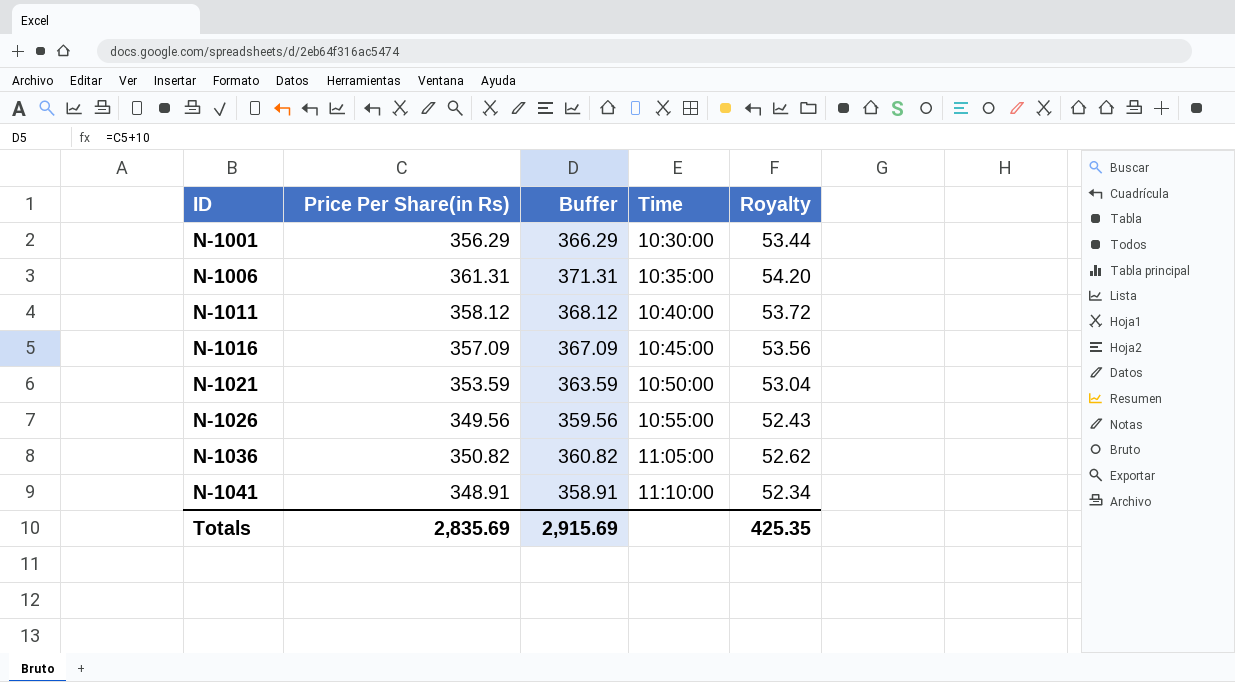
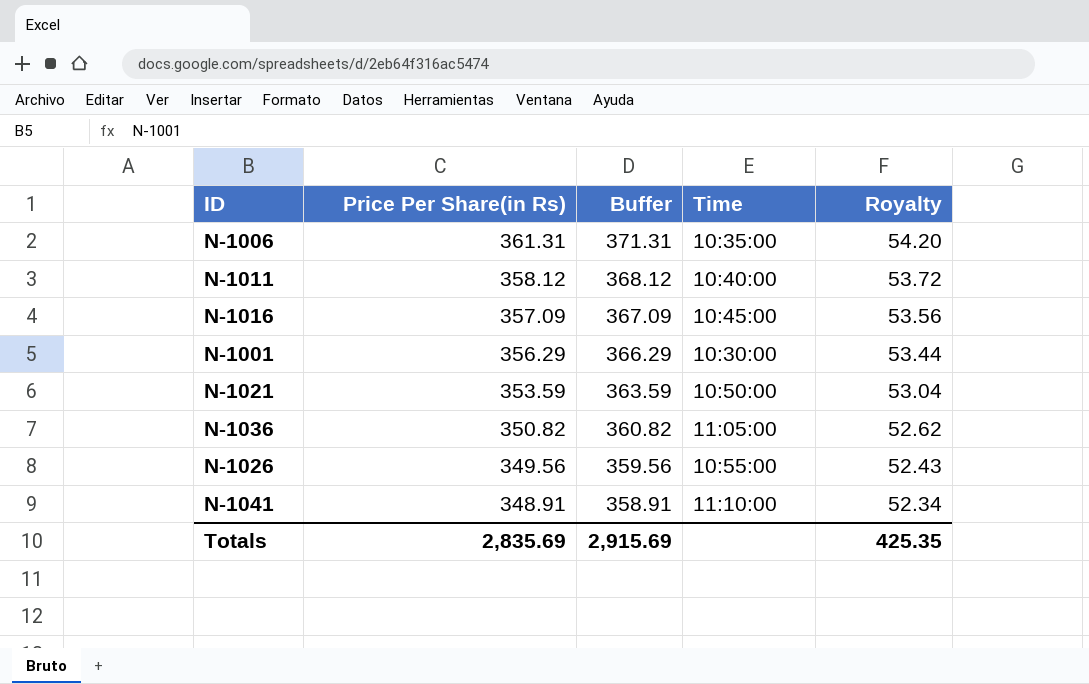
row order: ID ascending -> Price Per Share(in Rs) descending

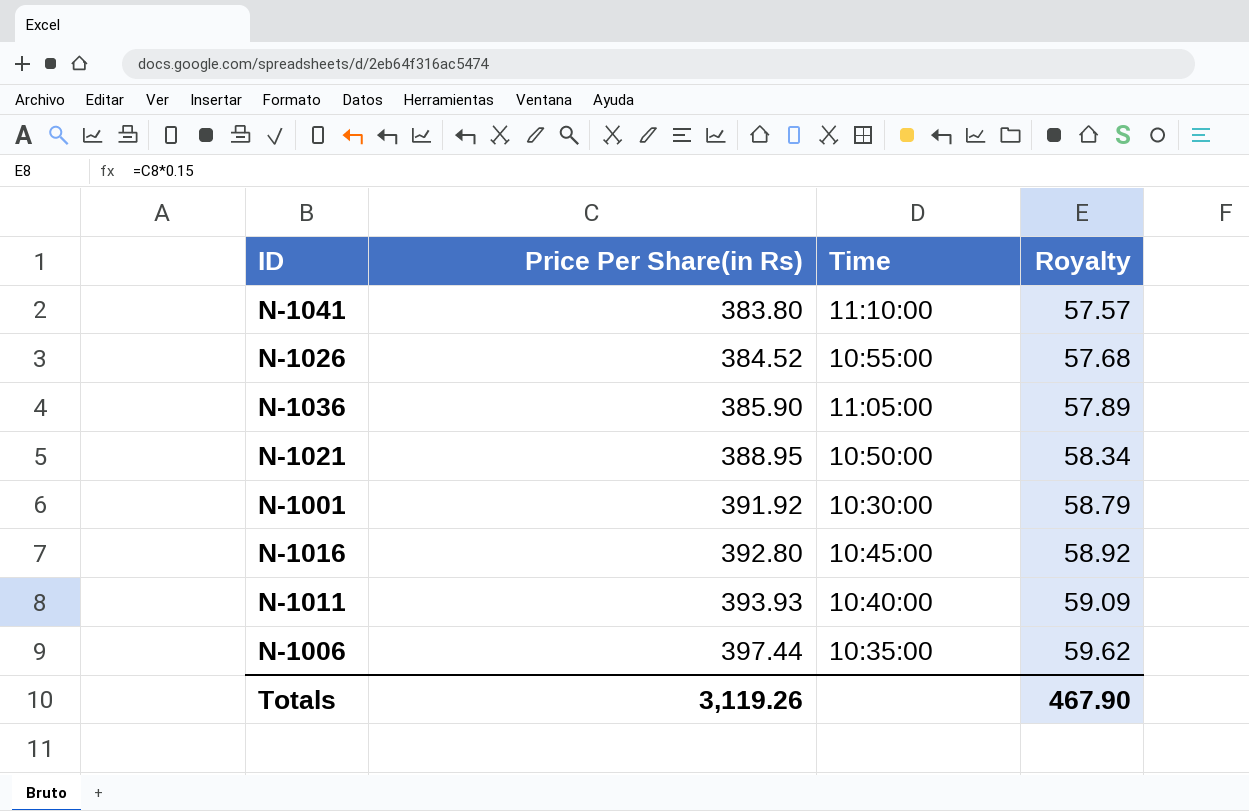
row order: Price Per Share(in Rs) descending -> Price Per Share(in Rs) ascending
column Buffer | formula: [Price Per Share(in Rs)] + 10 -> none
N-1041 | Price Per Share(in Rs): 348.91 -> 383.80
N-1041 | Royalty: 52.34 -> 57.57
N-1026 | Price Per Share(in Rs): 349.56 -> 384.52
N-1026 | Royalty: 52.43 -> 57.68
N-1036 | Price Per Share(in Rs): 350.82 -> 385.90
N-1036 | Royalty: 52.62 -> 57.89
N-1021 | Price Per Share(in Rs): 353.59 -> 388.95
N-1021 | Royalty: 53.04 -> 58.34
N-1001 | Price Per Share(in Rs): 356.29 -> 391.92
N-1001 | Royalty: 53.44 -> 58.79
N-1016 | Price Per Share(in Rs): 357.09 -> 392.80
N-1016 | Royalty: 53.56 -> 58.92
N-1011 | Price Per Share(in Rs): 358.12 -> 393.93
N-1011 | Royalty: 53.72 -> 59.09
N-1006 | Price Per Share(in Rs): 361.31 -> 397.44
N-1006 | Royalty: 54.20 -> 59.62
Totals | Price Per Share(in Rs): 2,835.69 -> 3,119.26
Totals | Royalty: 425.35 -> 467.90

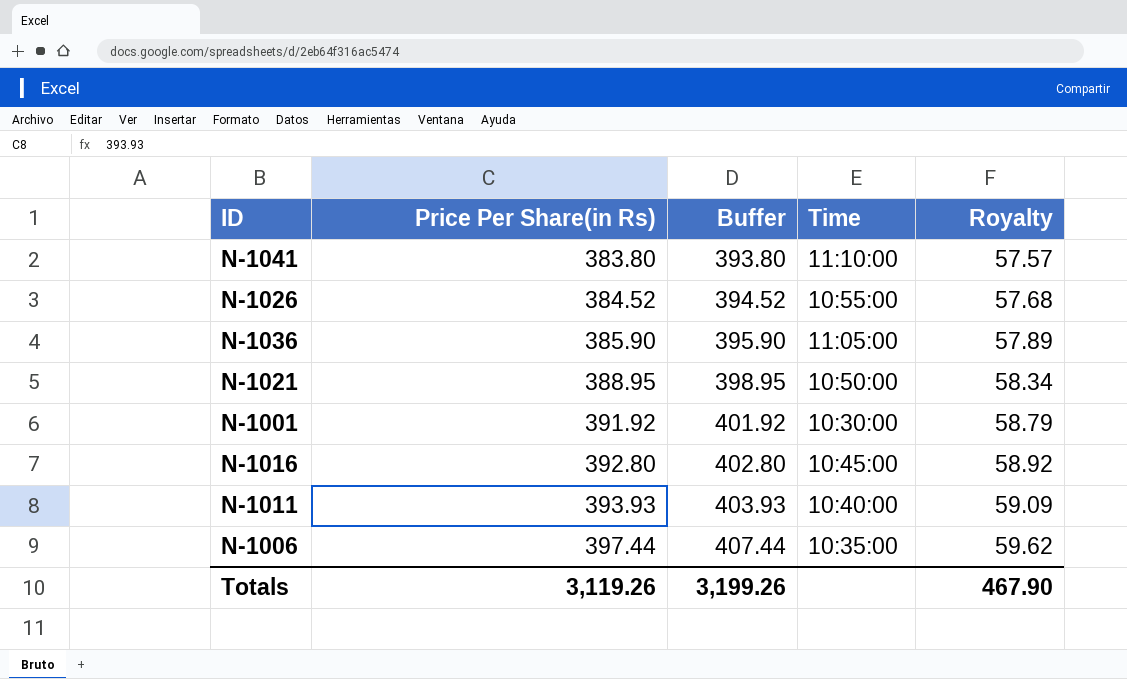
column Buffer | formula: none -> [Price Per Share(in Rs)] + 10

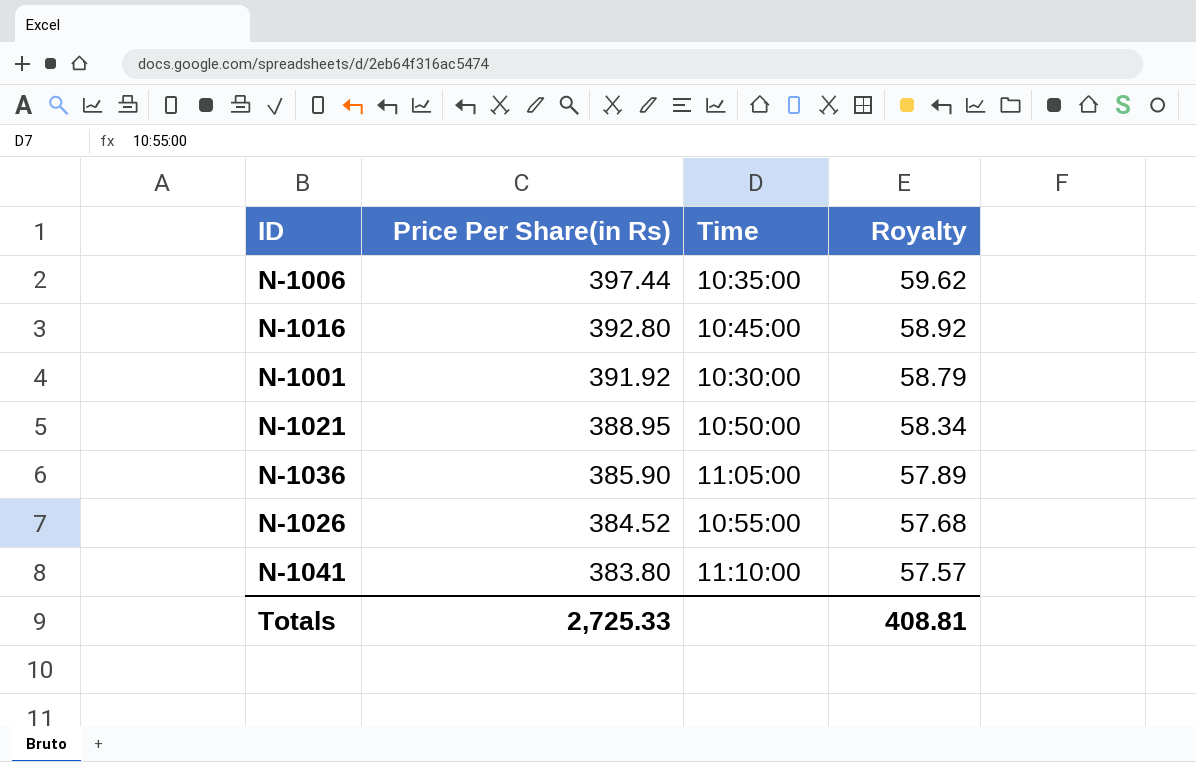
row order: Price Per Share(in Rs) ascending -> Price Per Share(in Rs) descending
column Buffer | formula: [Price Per Share(in Rs)] + 10 -> none
row N-1011: 393.93 | 403.93 | 10:40:00 | 59.09 -> none
Totals | Price Per Share(in Rs): 3,119.26 -> 2,725.33
Totals | Royalty: 467.90 -> 408.81

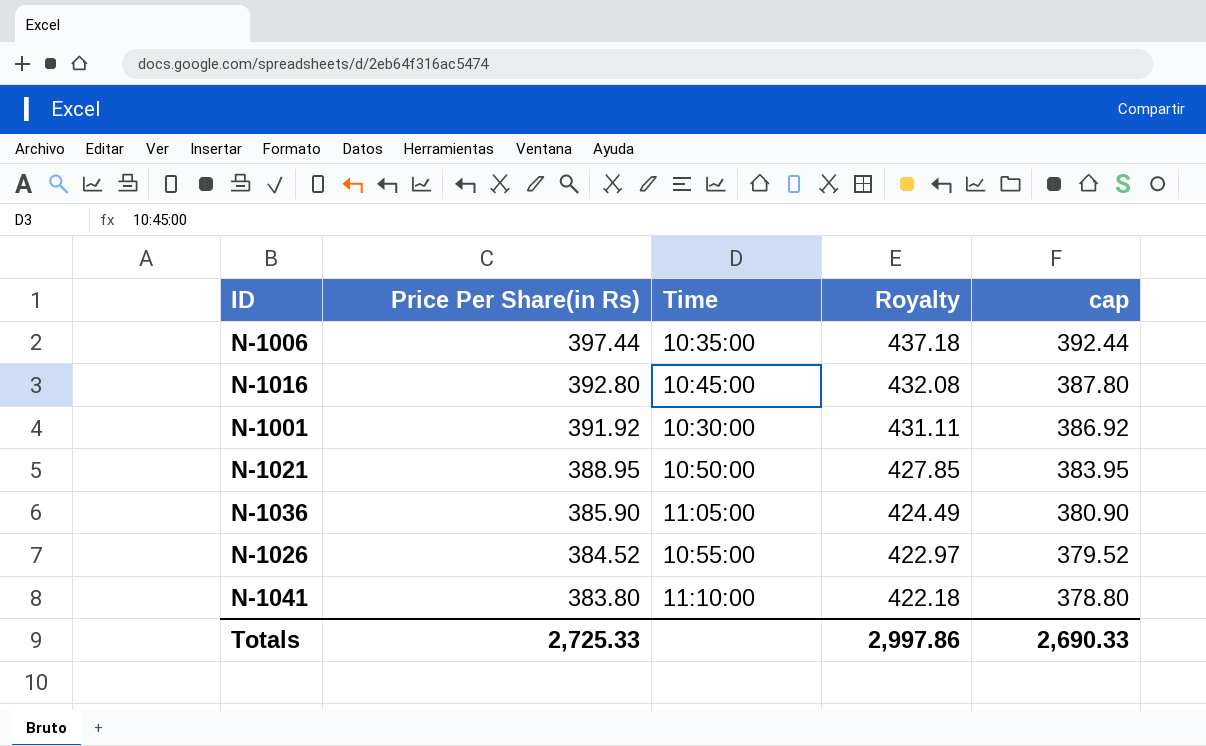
column Royalty | formula: [Price Per Share(in Rs)] * 0.15 -> [Price Per Share(in Rs)] * 1.1
column cap | formula: none -> [Price Per Share(in Rs)] - 5
Totals | Royalty: 408.81 -> 2,997.86

